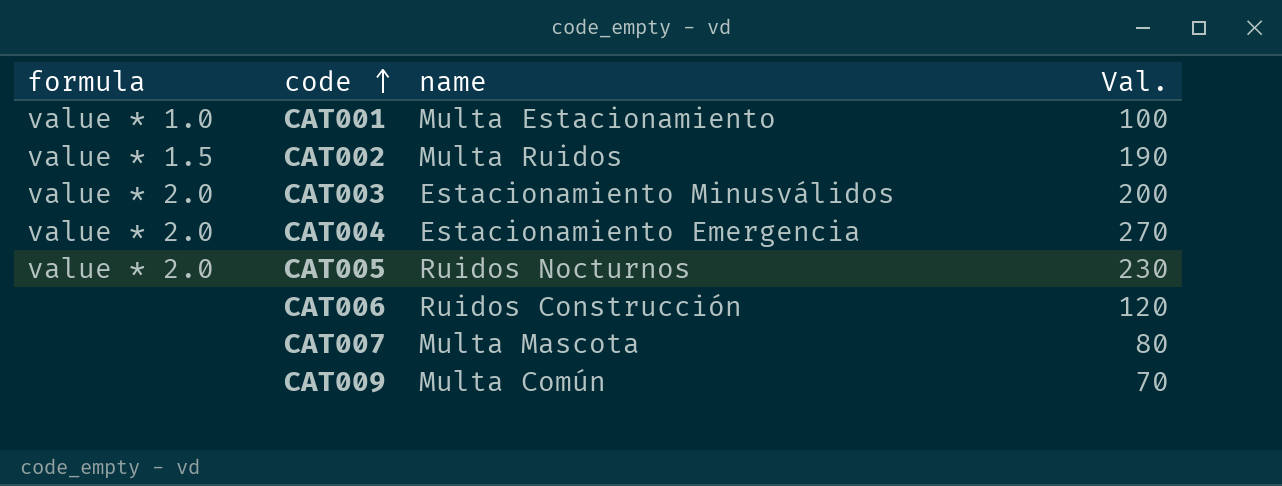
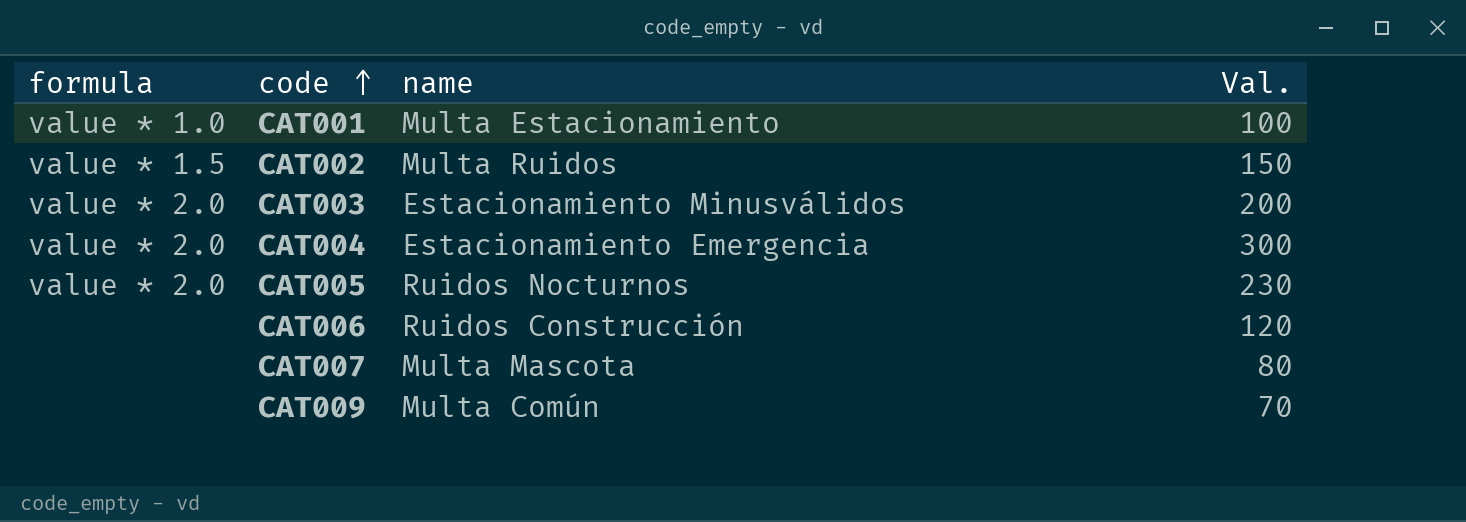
CAT002 | Val.: 190 -> 150
CAT004 | Val.: 270 -> 300

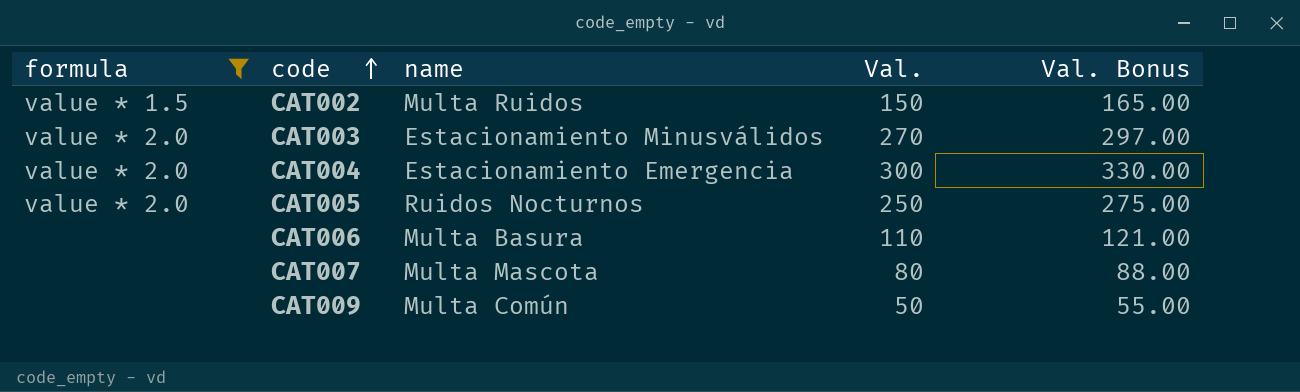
filter: none -> formula != value * 1.0
column Val. Bonus | formula: none -> [Val.] * 1.1
CAT003 | Val.: 200 -> 270
CAT005 | Val.: 230 -> 250
CAT006 | name: Ruidos Construcción -> Multa Basura
CAT006 | Val.: 120 -> 110
CAT009 | Val.: 70 -> 50

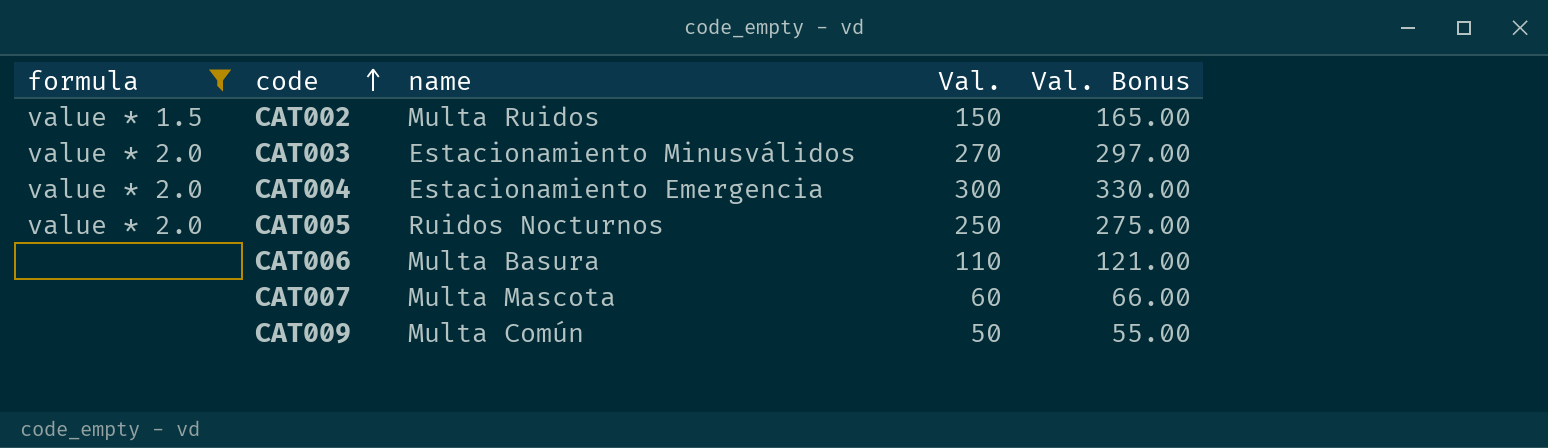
CAT007 | Val.: 80 -> 60
CAT007 | Val. Bonus: 88.00 -> 66.00

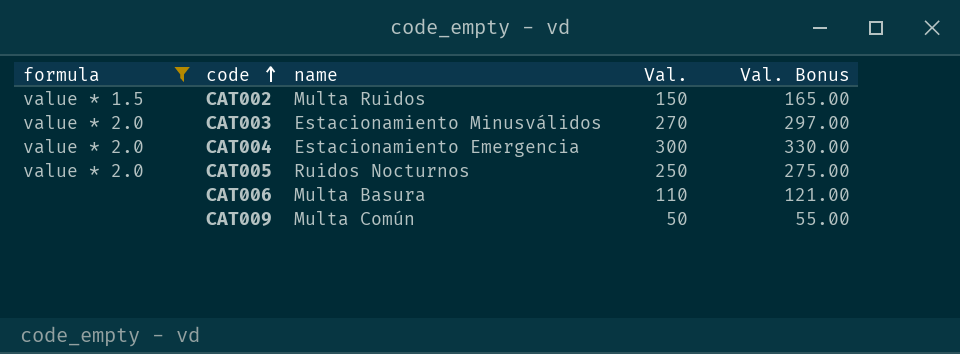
row CAT007: none | Multa Mascota | 60 | 66.00 -> none

